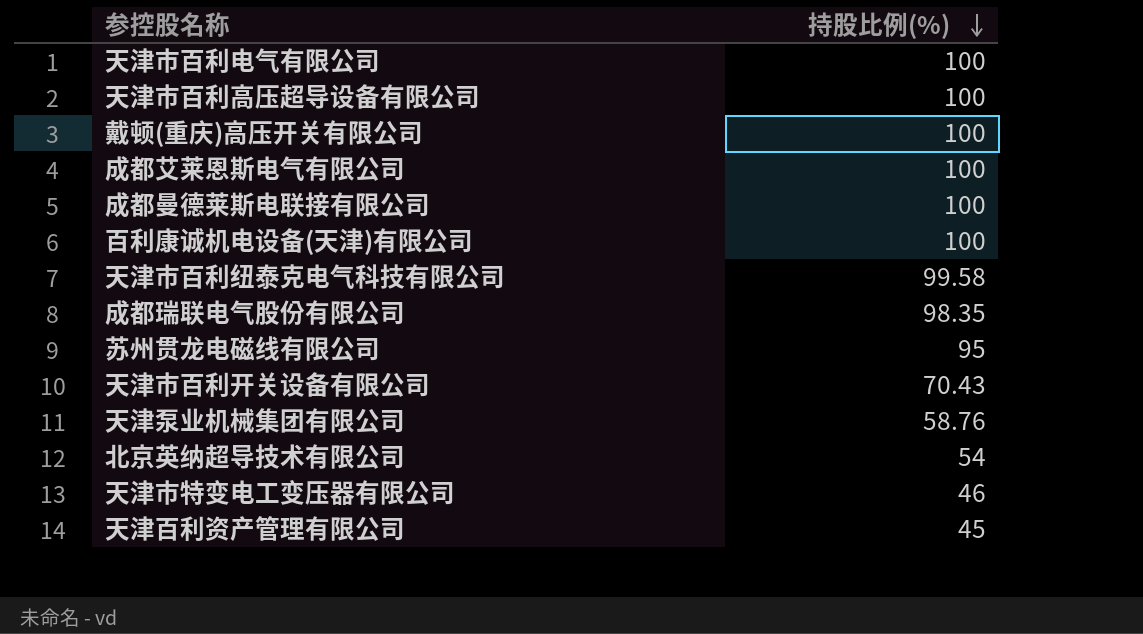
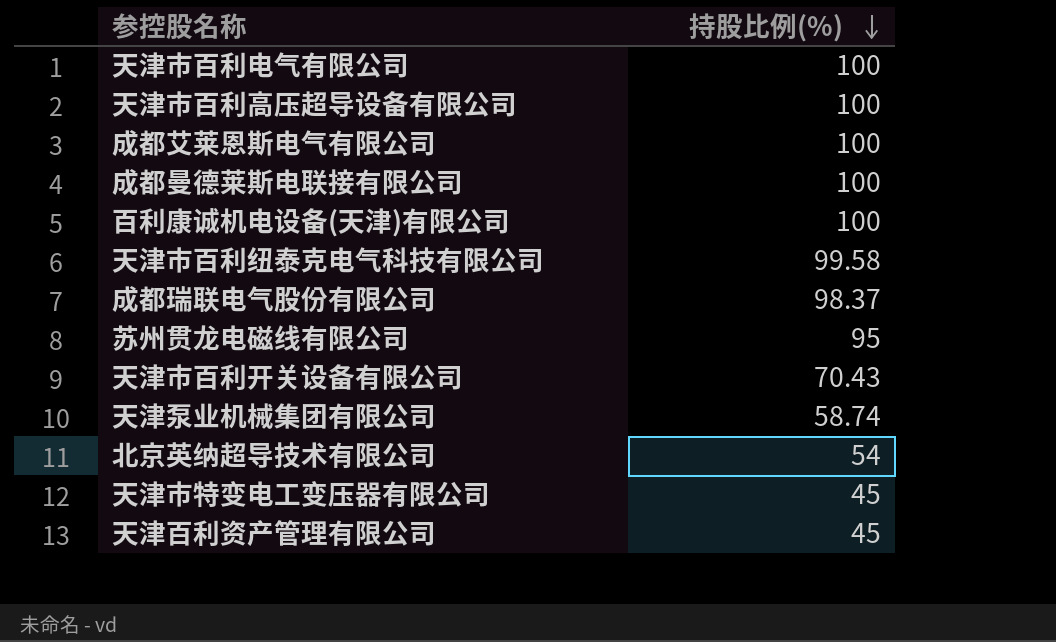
row 戴顿(重庆)高压开关有限公司: 100 -> none
成都瑞联电气股份有限公司 | 持股比例(%): 98.35 -> 98.37
天津泵业机械集团有限公司 | 持股比例(%): 58.76 -> 58.74
天津市特变电工变压器有限公司 | 持股比例(%): 46 -> 45

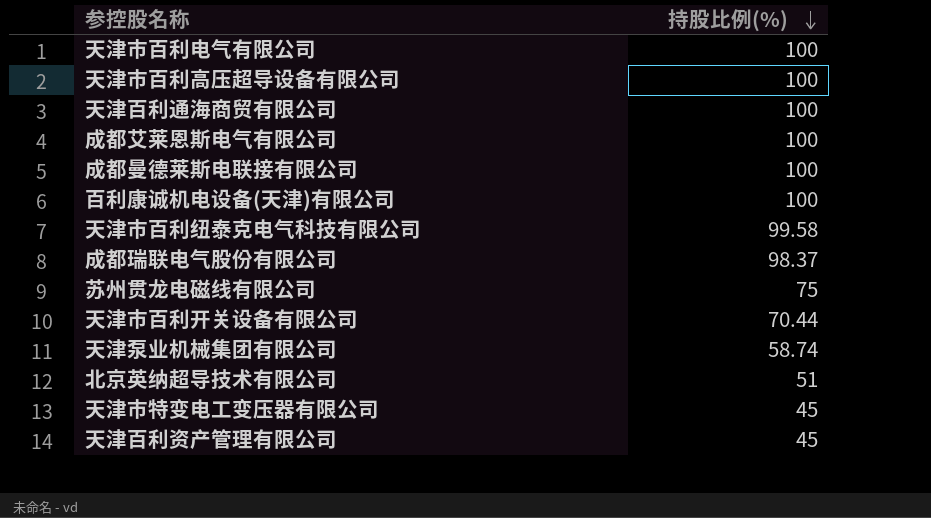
row 天津百利通海商贸有限公司: none -> 100
苏州贯龙电磁线有限公司 | 持股比例(%): 95 -> 75
天津市百利开关设备有限公司 | 持股比例(%): 70.43 -> 70.44
北京英纳超导技术有限公司 | 持股比例(%): 54 -> 51

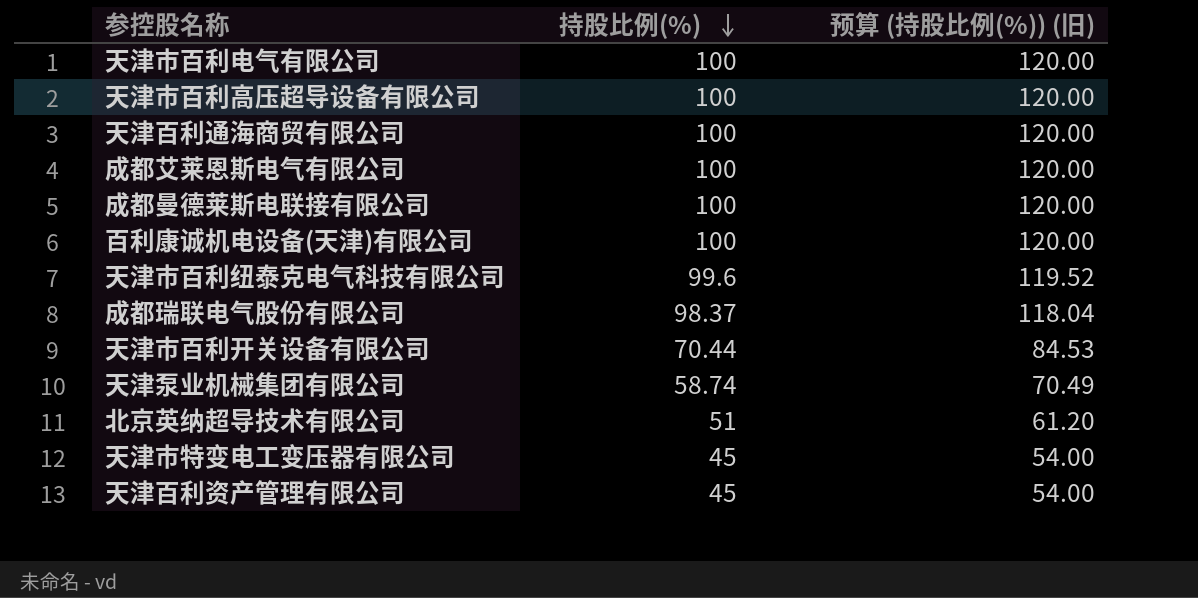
column 预算 (持股比例(%)) (旧) | formula: none -> [持股比例(%)] * 1.2
row 苏州贯龙电磁线有限公司: 75 -> none
天津市百利纽泰克电气科技有限公司 | 持股比例(%): 99.58 -> 99.6

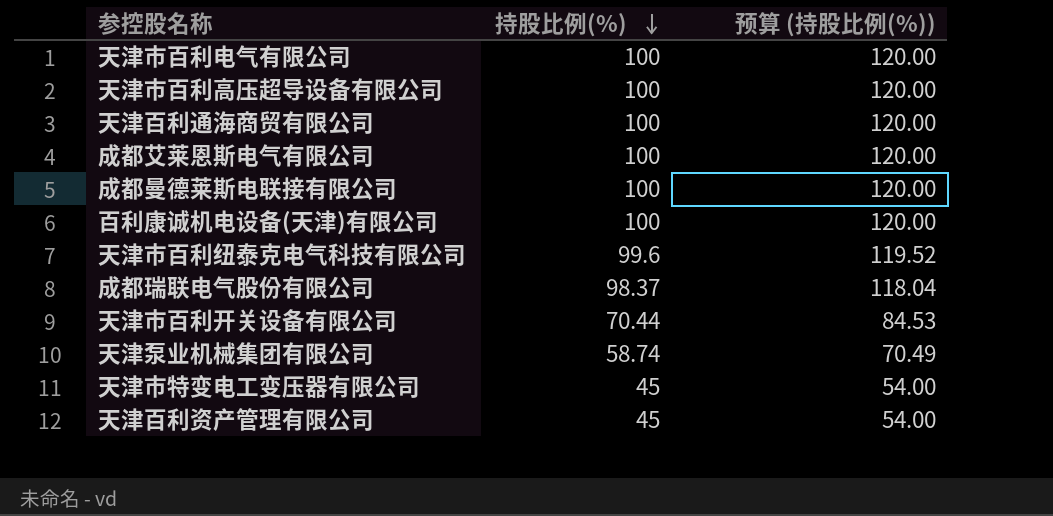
column name: 预算 (持股比例(%)) (旧) -> 预算 (持股比例(%))
row 北京英纳超导技术有限公司: 51 | 61.20 -> none

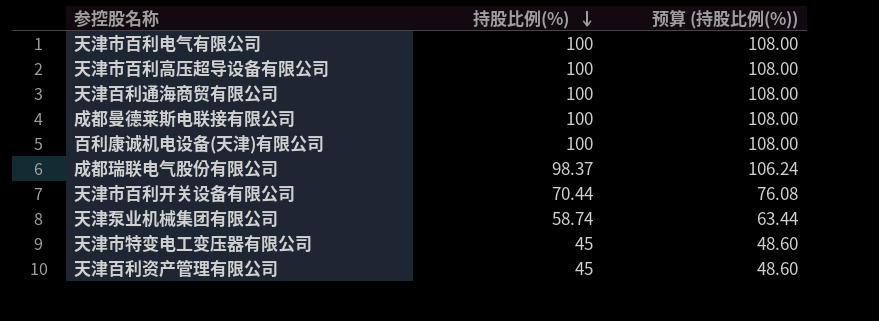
column 预算 (持股比例(%)) | formula: [持股比例(%)] * 1.2 -> [持股比例(%)] * 1.08
row 成都艾莱恩斯电气有限公司: 100 | 120.00 -> none
row 天津市百利纽泰克电气科技有限公司: 99.6 | 119.52 -> none

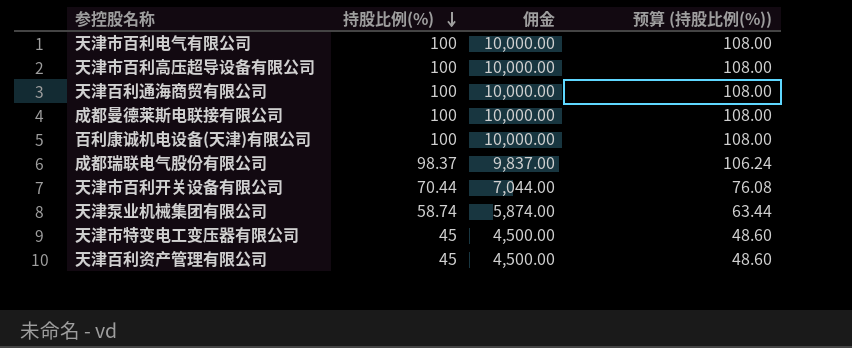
column 佣金 | formula: none -> [持股比例(%)] * 100

